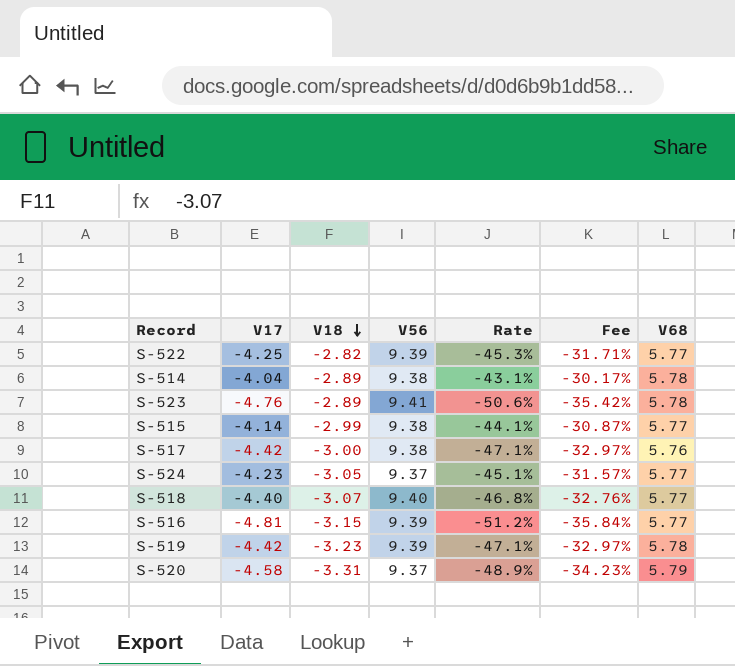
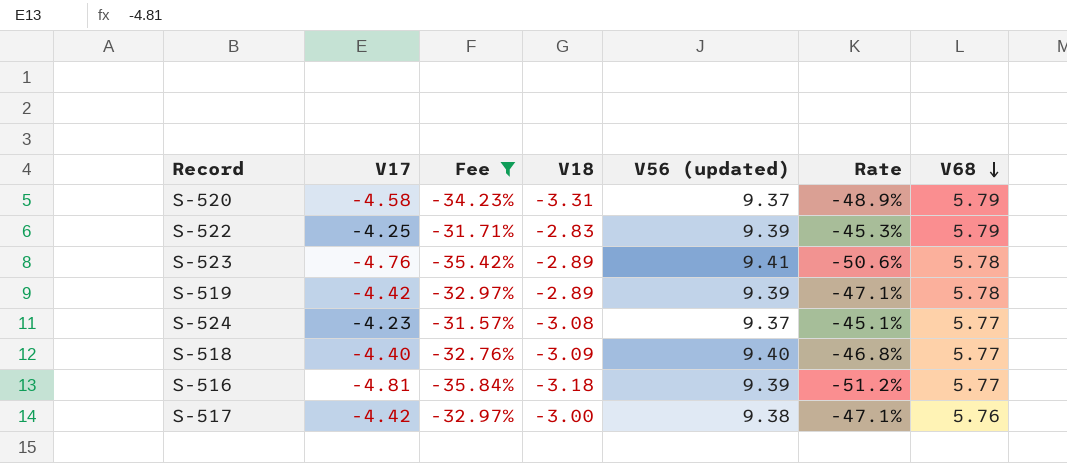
filter: none -> Fee <= -31.57%
row order: V18 descending -> V68 descending
column Fee | position: 6 -> 3
column name: V56 -> V56 (updated)
S-522 | V18: -2.82 -> -2.83
S-522 | V68: 5.77 -> 5.79
S-519 | V18: -3.23 -> -2.89
S-524 | V18: -3.05 -> -3.08
S-518 | V18: -3.07 -> -3.09
S-516 | V18: -3.15 -> -3.18

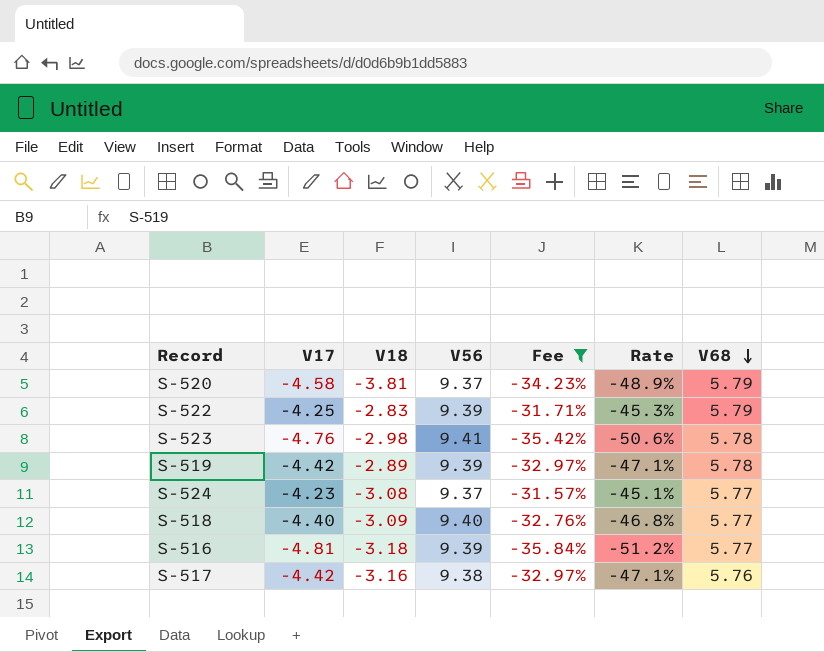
column name: V56 (updated) -> V56
column Fee | position: 3 -> 5
S-520 | V18: -3.31 -> -3.81
S-523 | V18: -2.89 -> -2.98
S-517 | V18: -3.00 -> -3.16

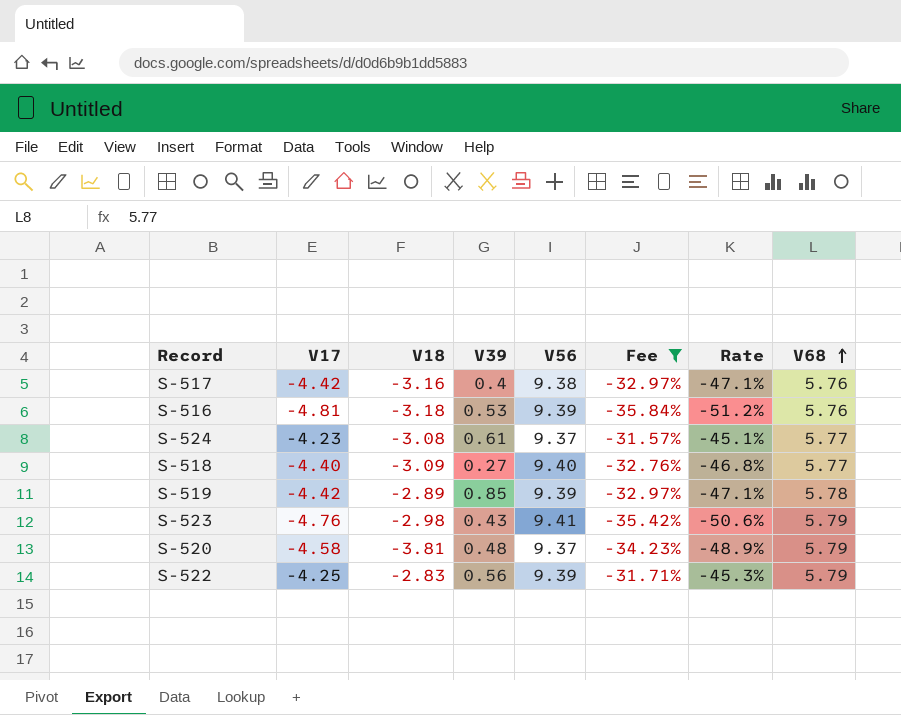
row order: V68 descending -> V68 ascending
column V39 | position: none -> 4
S-516 | V68: 5.77 -> 5.76
S-523 | V68: 5.78 -> 5.79

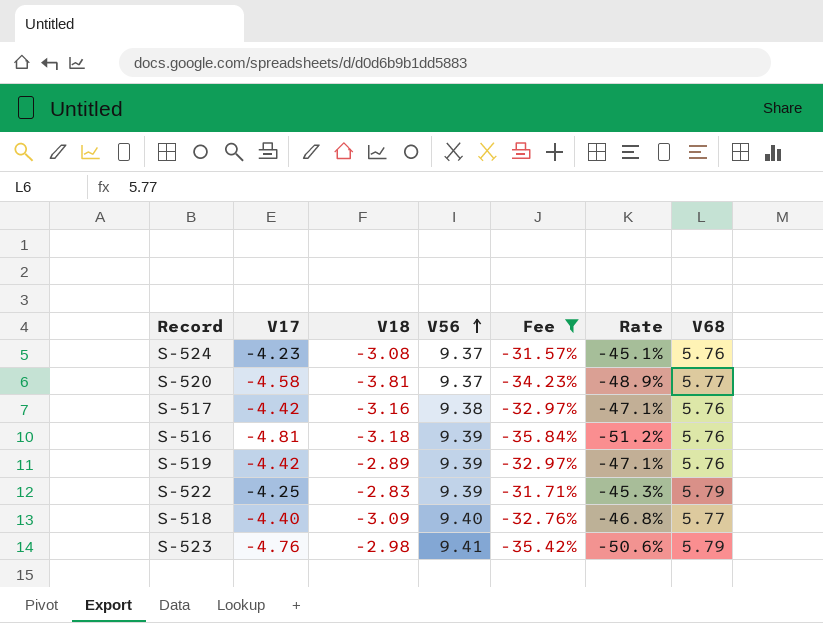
row order: V68 ascending -> V56 ascending
column V39 | position: 4 -> none
S-524 | V68: 5.77 -> 5.76
S-520 | V68: 5.79 -> 5.77
S-519 | V68: 5.78 -> 5.76

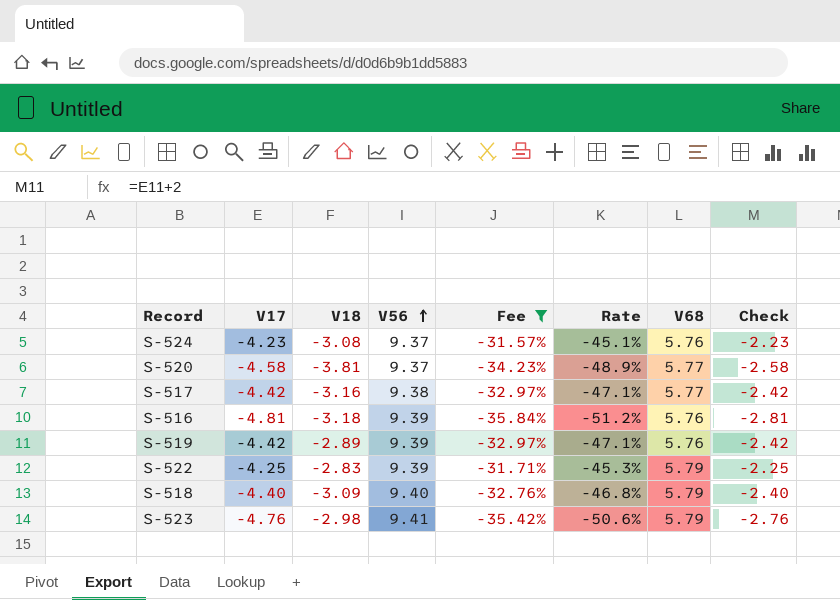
column Check | formula: none -> [V17] + 2
S-517 | V68: 5.76 -> 5.77
S-518 | V68: 5.77 -> 5.79

